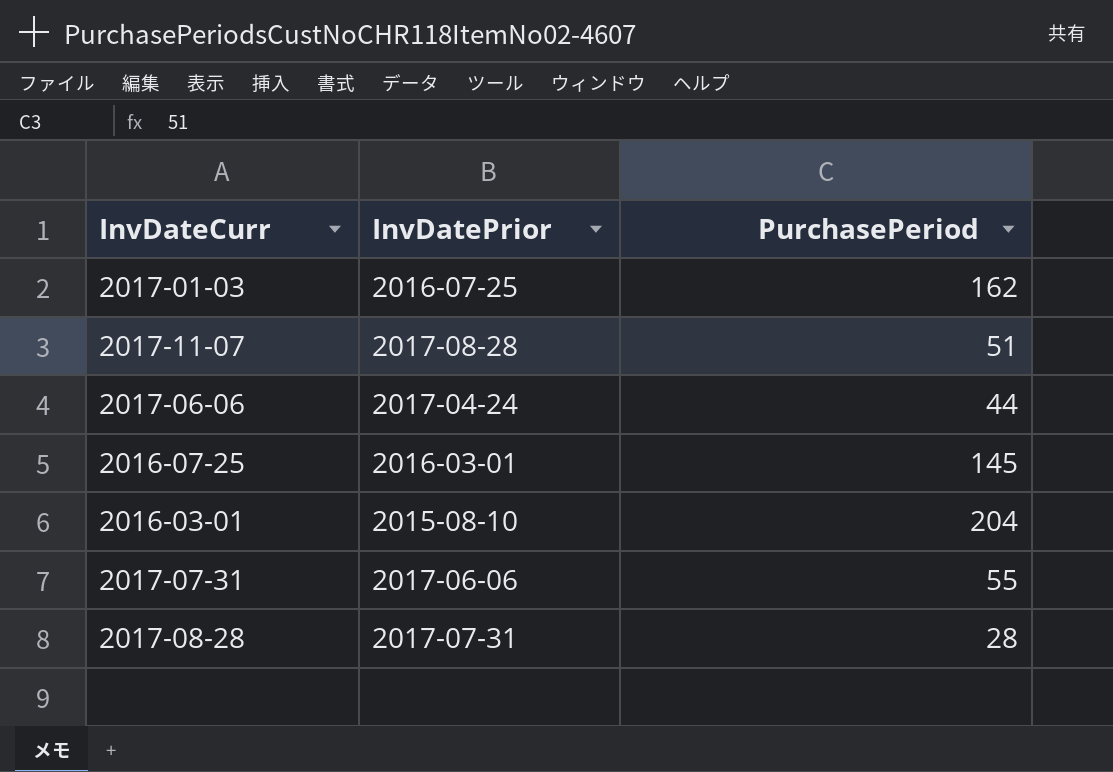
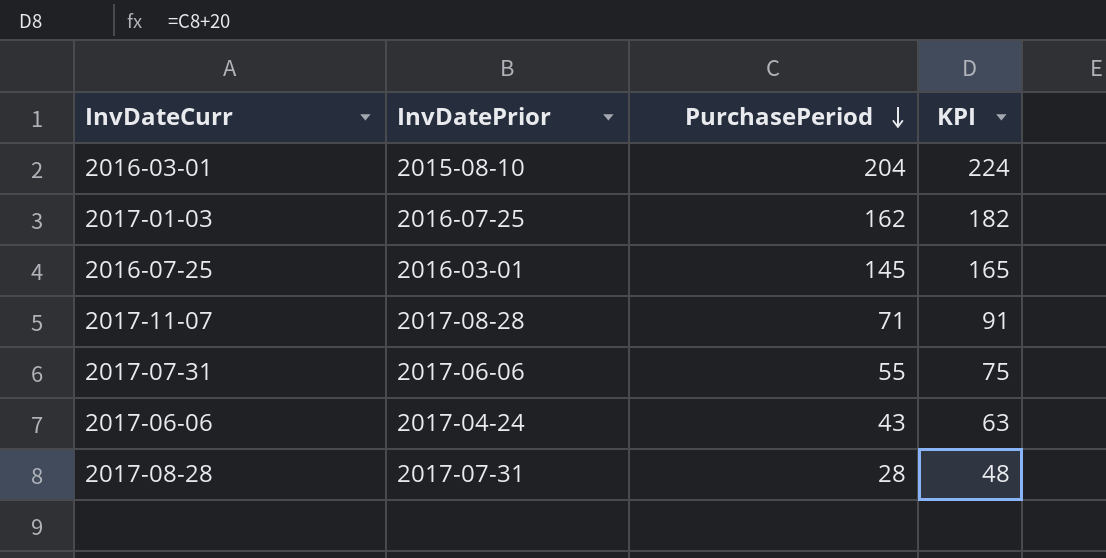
row order: none -> PurchasePeriod descending
column KPI | formula: none -> [PurchasePeriod] + 20
2017-11-07 | PurchasePeriod: 51 -> 71
2017-06-06 | PurchasePeriod: 44 -> 43

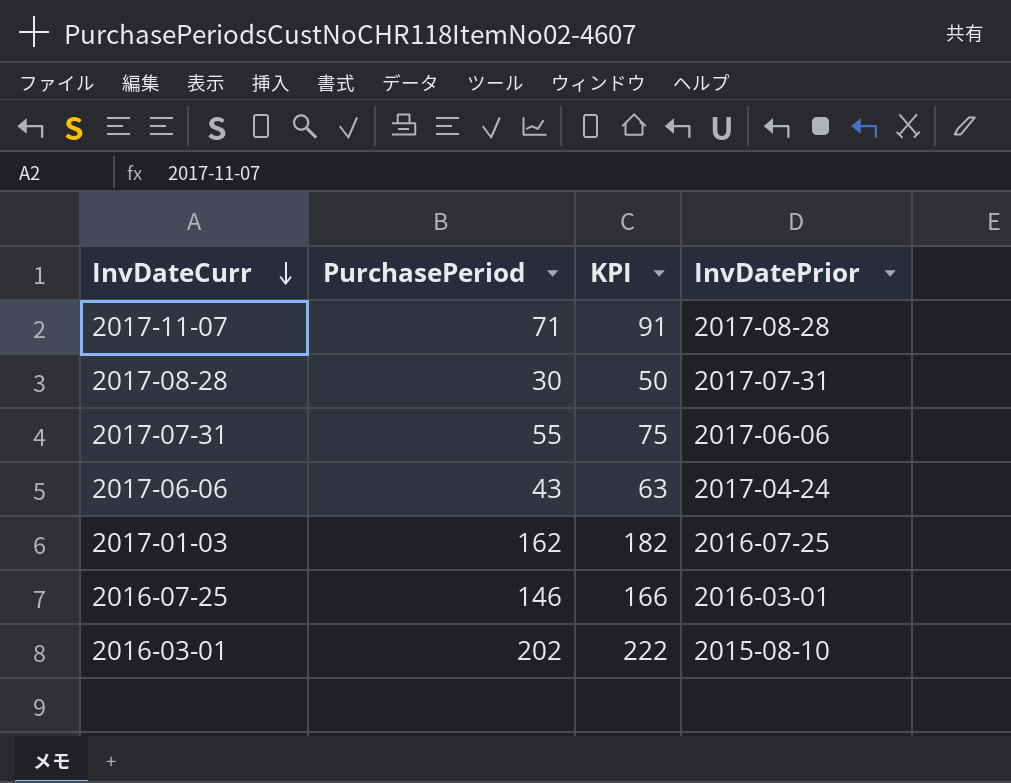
row order: PurchasePeriod descending -> InvDateCurr descending
column InvDatePrior | position: 2 -> 4
2017-08-28 | PurchasePeriod: 28 -> 30
2017-08-28 | KPI: 48 -> 50
2016-07-25 | PurchasePeriod: 145 -> 146
2016-07-25 | KPI: 165 -> 166
2016-03-01 | PurchasePeriod: 204 -> 202
2016-03-01 | KPI: 224 -> 222

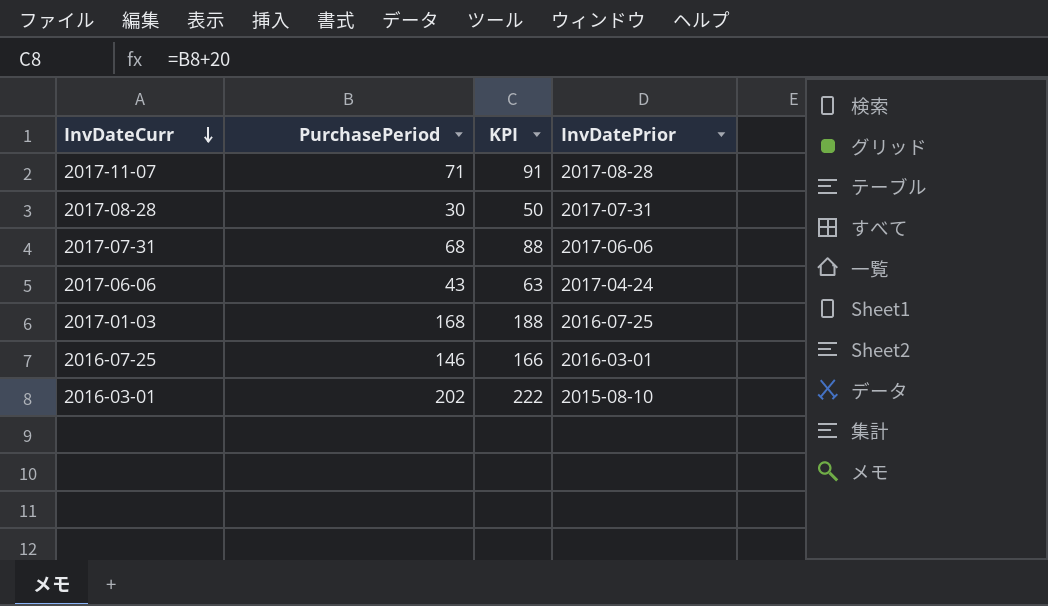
2017-07-31 | PurchasePeriod: 55 -> 68
2017-07-31 | KPI: 75 -> 88
2017-01-03 | PurchasePeriod: 162 -> 168
2017-01-03 | KPI: 182 -> 188

